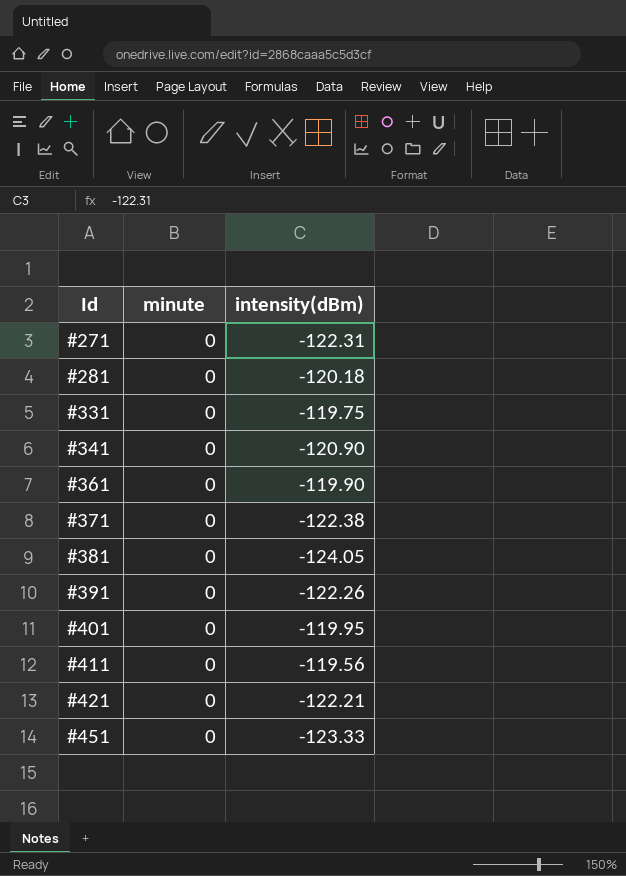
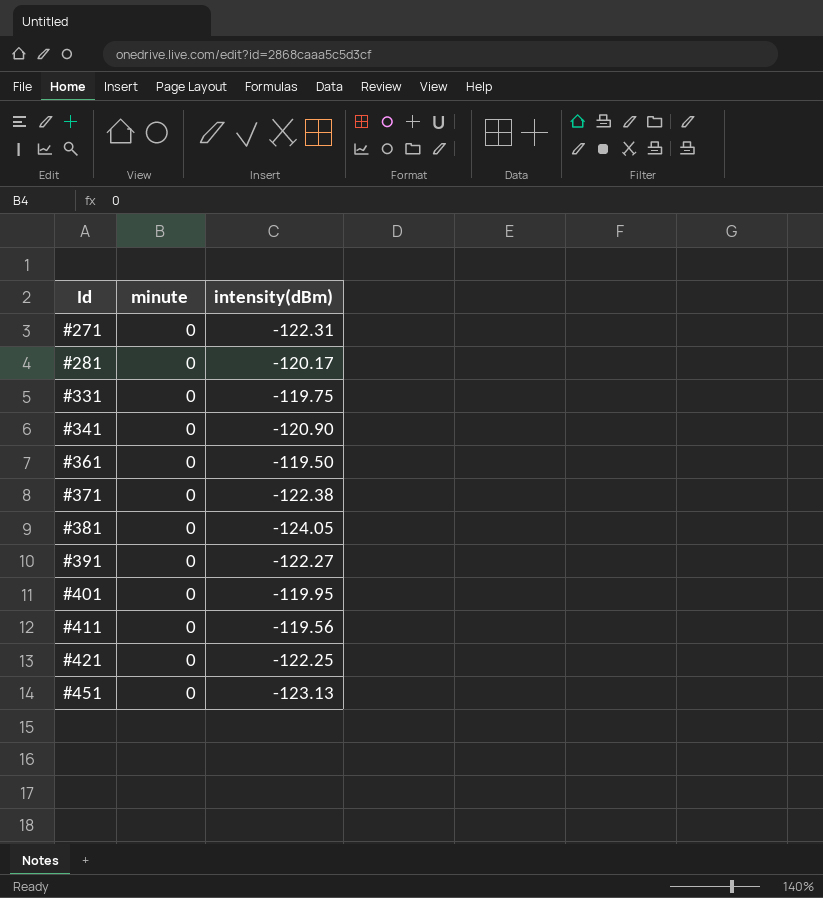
#281 | intensity(dBm): -120.18 -> -120.17
#361 | intensity(dBm): -119.90 -> -119.50
#391 | intensity(dBm): -122.26 -> -122.27
#421 | intensity(dBm): -122.21 -> -122.25
#451 | intensity(dBm): -123.33 -> -123.13

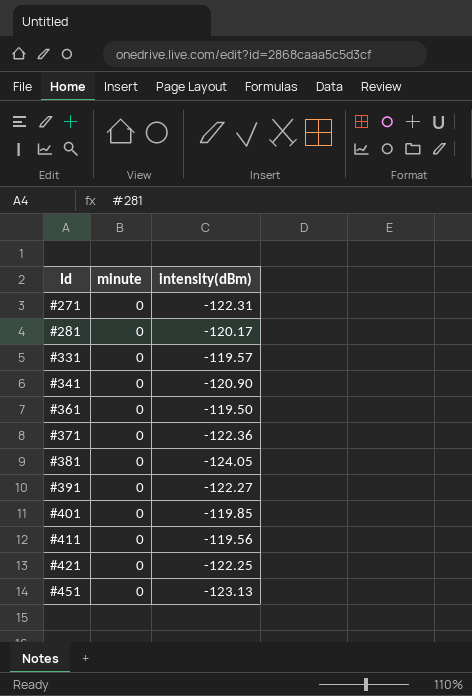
#331 | intensity(dBm): -119.75 -> -119.57
#371 | intensity(dBm): -122.38 -> -122.36
#401 | intensity(dBm): -119.95 -> -119.85

